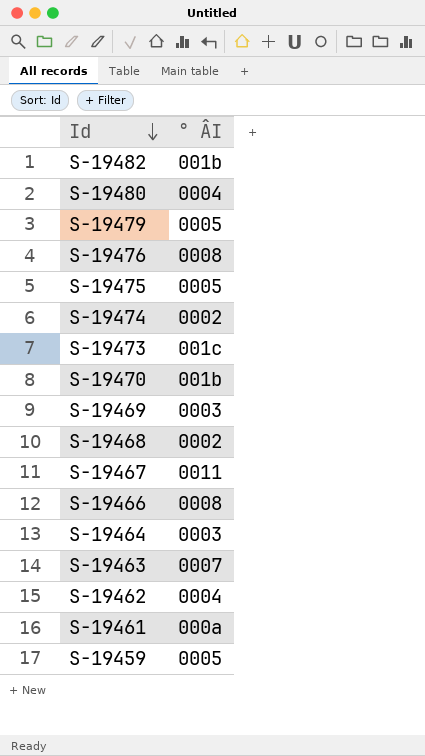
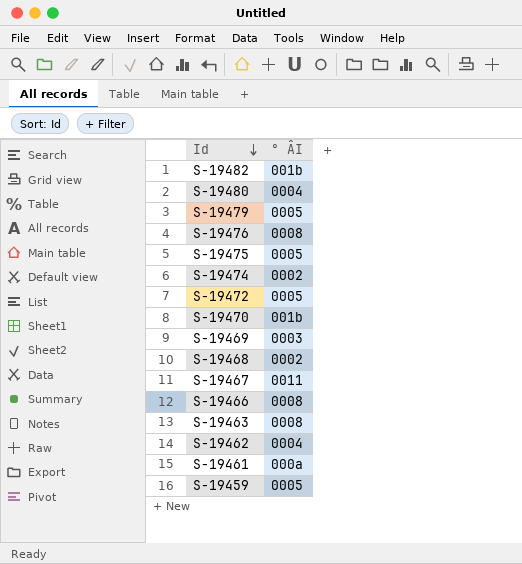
row S-19473: 001c -> none
row S-19464: 0003 -> none
row S-19472: none -> 0005
S-19463 | ° ÂI: 0007 -> 0008

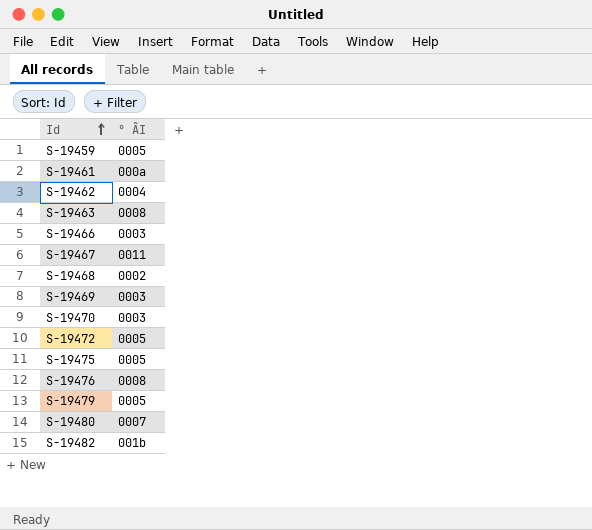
row order: Id descending -> Id ascending
row S-19474: 0002 -> none
S-19466 | ° ÂI: 0008 -> 0003
S-19470 | ° ÂI: 001b -> 0003
S-19480 | ° ÂI: 0004 -> 0007

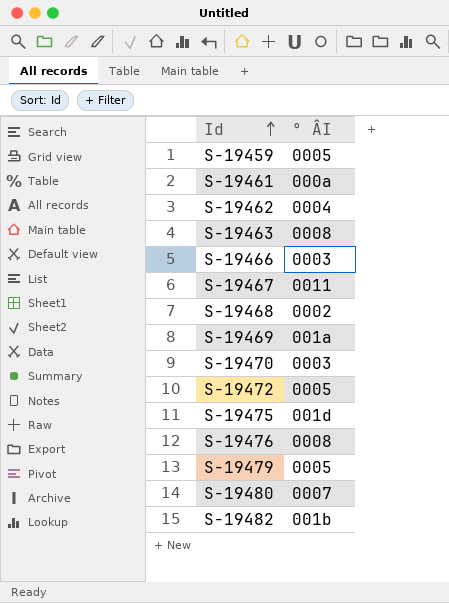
S-19469 | ° ÂI: 0003 -> 001a
S-19475 | ° ÂI: 0005 -> 001d

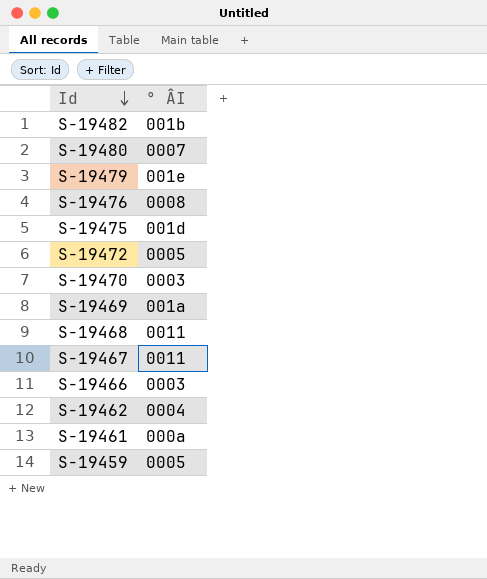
row order: Id ascending -> Id descending
row S-19463: 0008 -> none
S-19479 | ° ÂI: 0005 -> 001e
S-19468 | ° ÂI: 0002 -> 0011

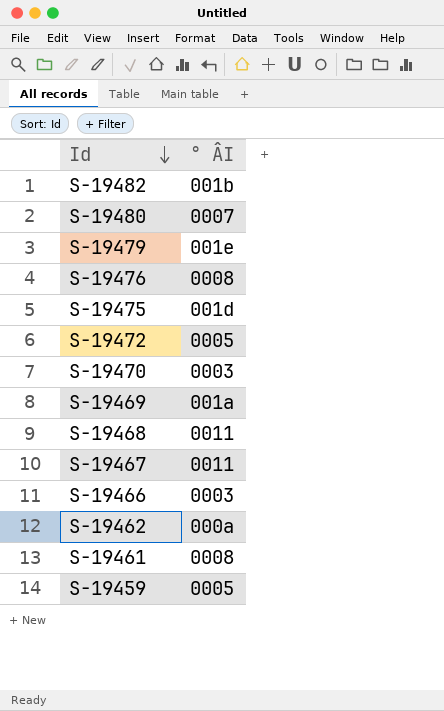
S-19462 | ° ÂI: 0004 -> 000a
S-19461 | ° ÂI: 000a -> 0008

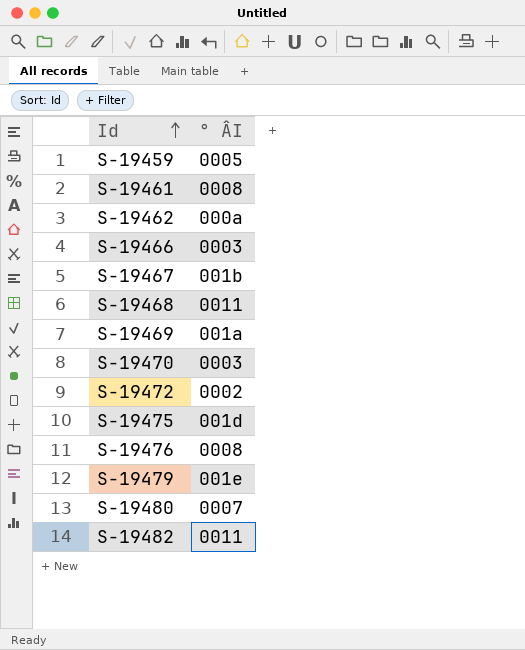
row order: Id descending -> Id ascending
S-19467 | ° ÂI: 0011 -> 001b
S-19472 | ° ÂI: 0005 -> 0002
S-19482 | ° ÂI: 001b -> 0011

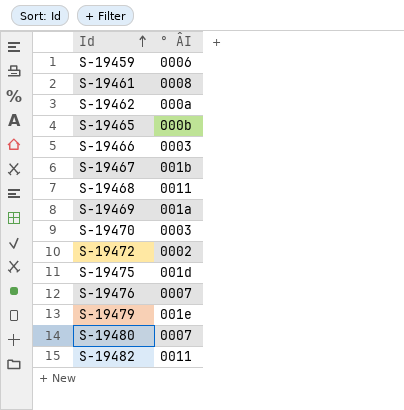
S-19459 | ° ÂI: 0005 -> 0006
row S-19465: none -> 000b
S-19476 | ° ÂI: 0008 -> 0007

